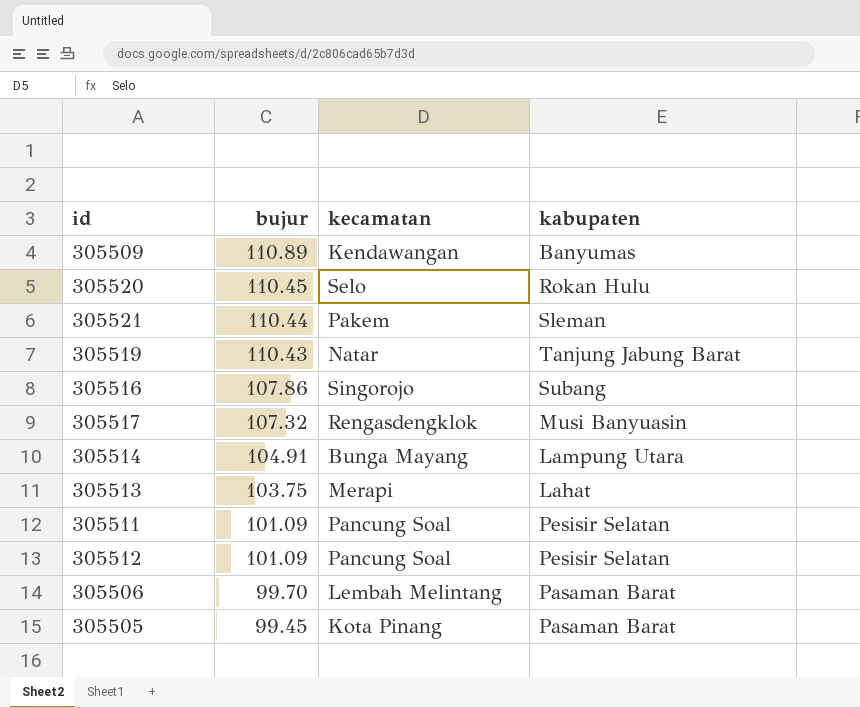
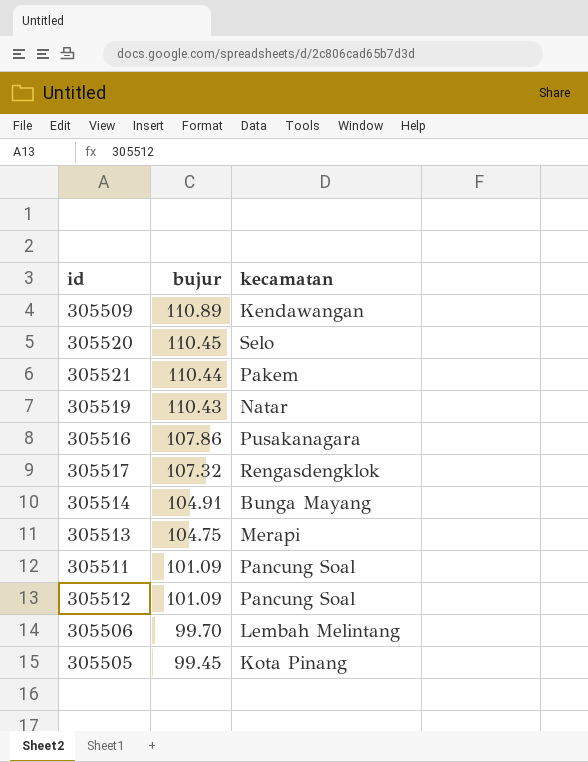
column kabupaten | position: 4 -> none
305516 | kecamatan: Singorojo -> Pusakanagara
305513 | bujur: 103.75 -> 104.75

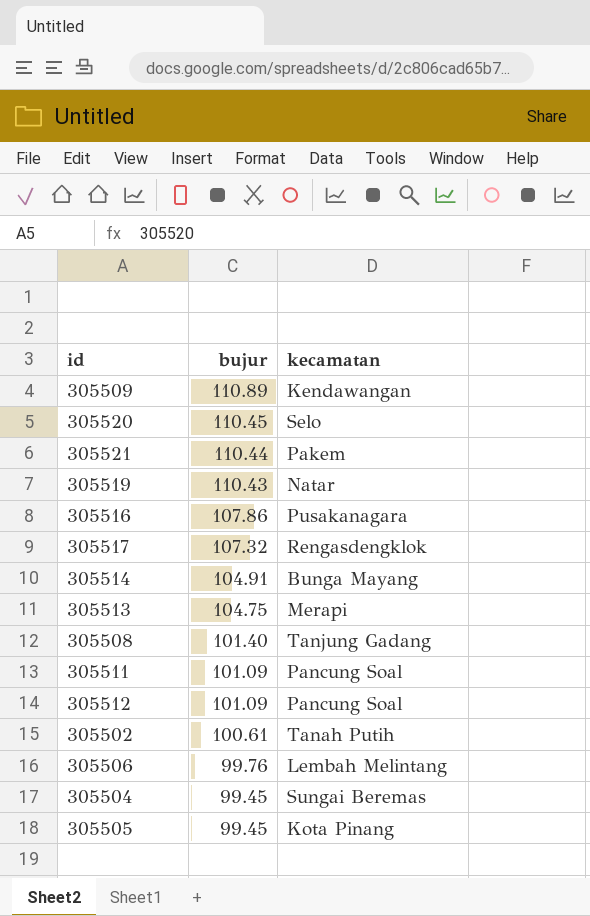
row 305508: none -> 101.40 | Tanjung Gadang
row 305502: none -> 100.61 | Tanah Putih
305506 | bujur: 99.70 -> 99.76
row 305504: none -> 99.45 | Sungai Beremas

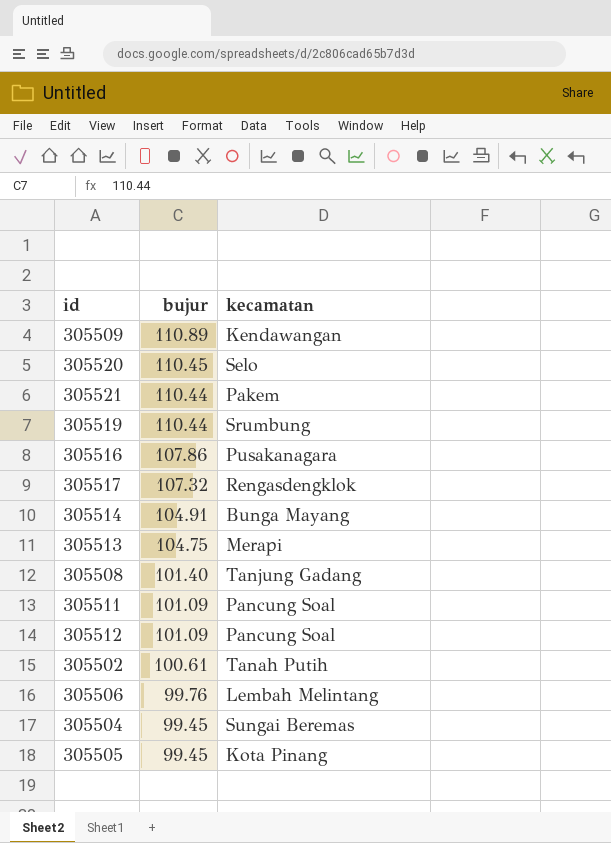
305519 | bujur: 110.43 -> 110.44
305519 | kecamatan: Natar -> Srumbung

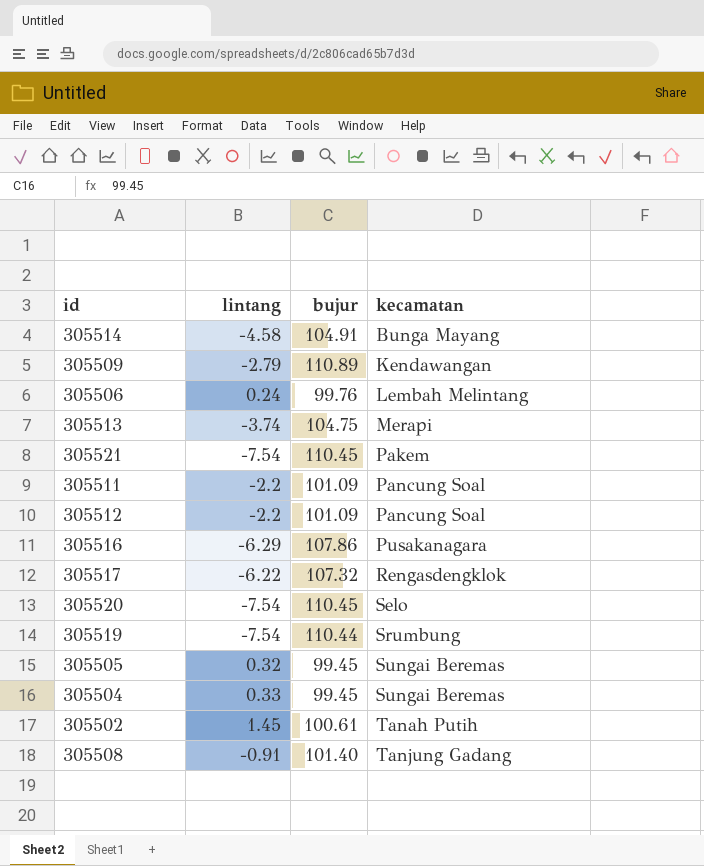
row order: bujur descending -> kecamatan ascending
column lintang | position: none -> 2
305521 | bujur: 110.44 -> 110.45
305505 | kecamatan: Kota Pinang -> Sungai Beremas

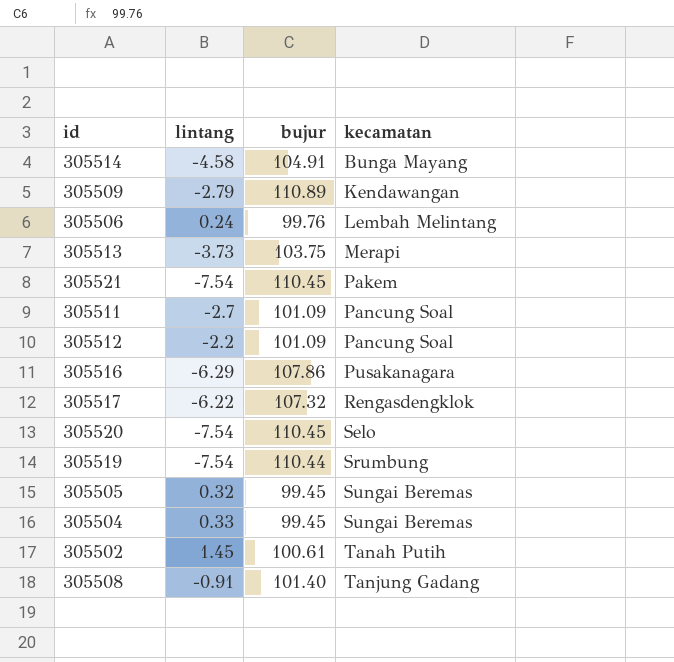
305513 | lintang: -3.74 -> -3.73
305513 | bujur: 104.75 -> 103.75
305511 | lintang: -2.2 -> -2.7

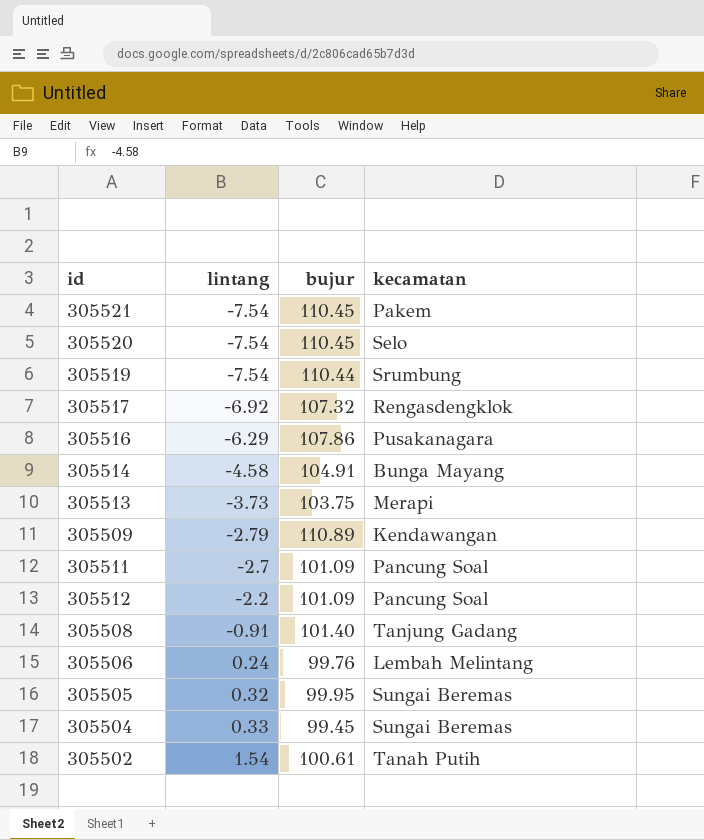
row order: kecamatan ascending -> lintang ascending
305517 | lintang: -6.22 -> -6.92
305505 | bujur: 99.45 -> 99.95
305502 | lintang: 1.45 -> 1.54

